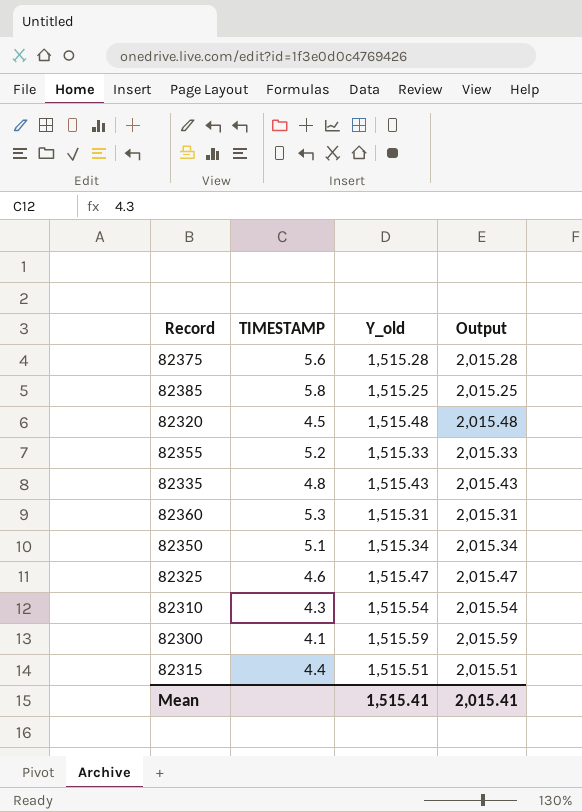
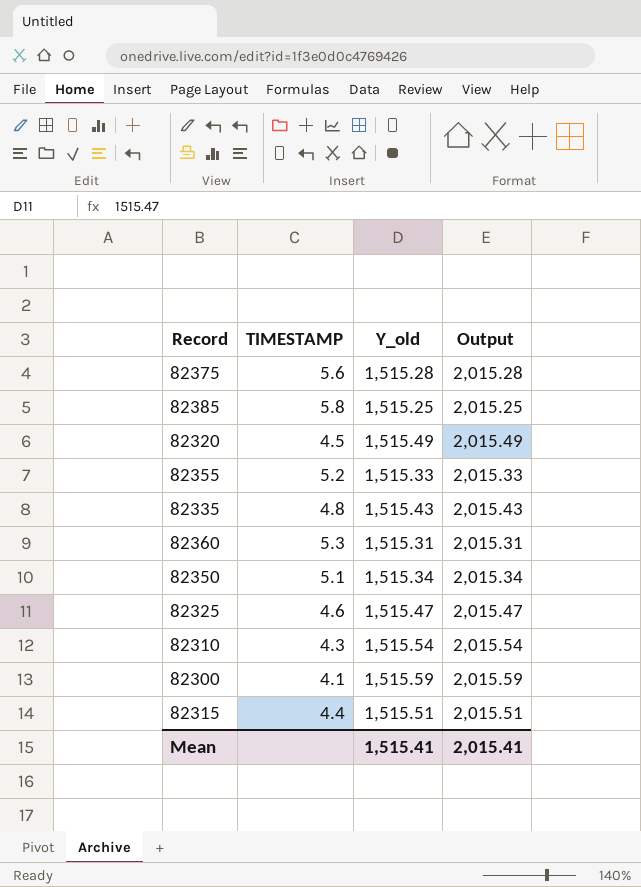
82320 | Y_old: 1,515.48 -> 1,515.49
82320 | Output: 2,015.48 -> 2,015.49

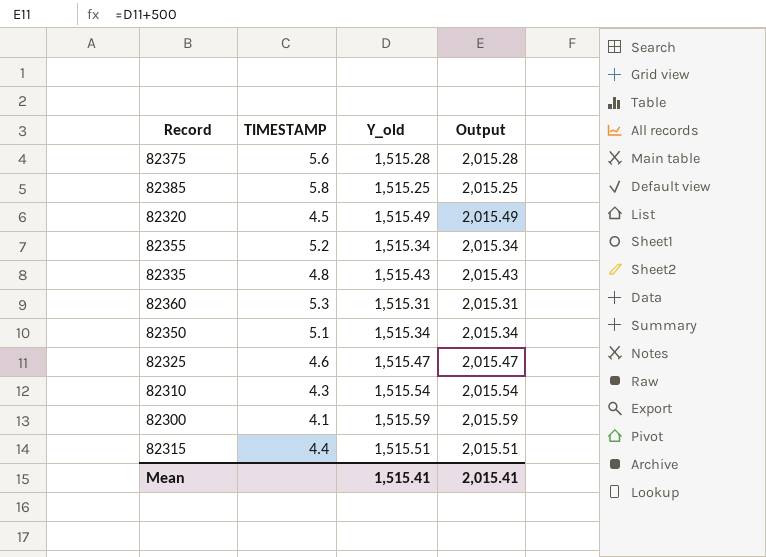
82355 | Y_old: 1,515.33 -> 1,515.34
82355 | Output: 2,015.33 -> 2,015.34

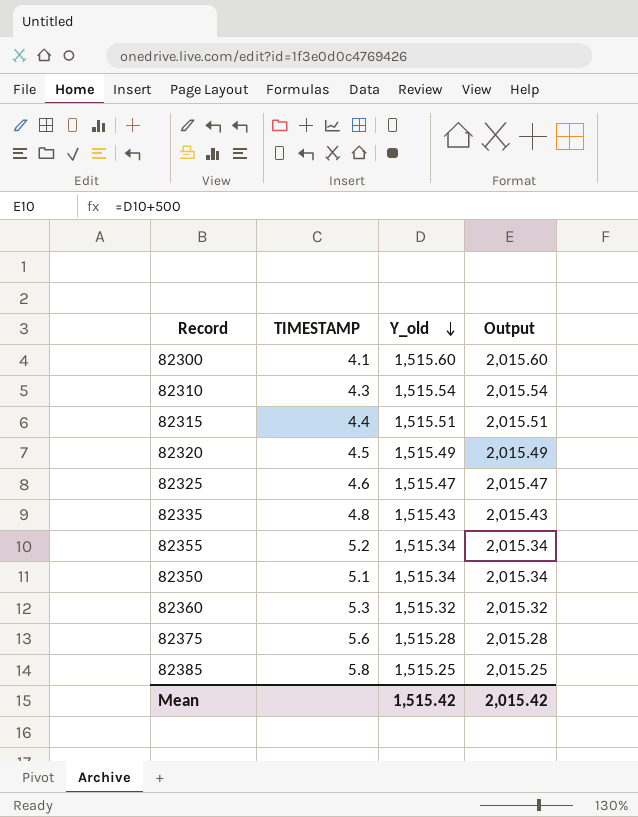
row order: none -> Y_old descending
82300 | Y_old: 1,515.59 -> 1,515.60
82300 | Output: 2,015.59 -> 2,015.60
82360 | Y_old: 1,515.31 -> 1,515.32
82360 | Output: 2,015.31 -> 2,015.32
Mean | Y_old: 1,515.41 -> 1,515.42
Mean | Output: 2,015.41 -> 2,015.42

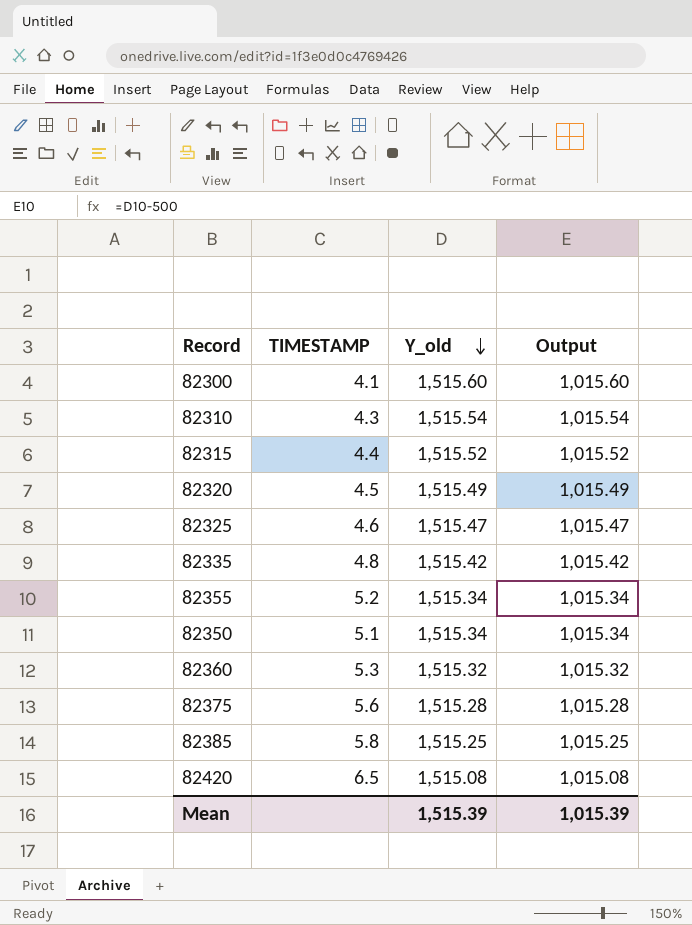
column Output | formula: [Y_old] + 500 -> [Y_old] - 500
82315 | Y_old: 1,515.51 -> 1,515.52
82335 | Y_old: 1,515.43 -> 1,515.42
row 82420: none -> 6.5 | 1,515.08 | 1,015.08
Mean | Y_old: 1,515.42 -> 1,515.39
Mean | Output: 2,015.42 -> 1,015.39

